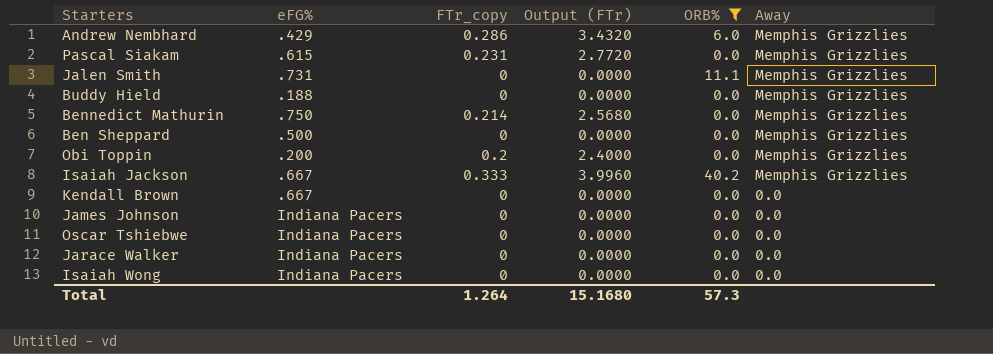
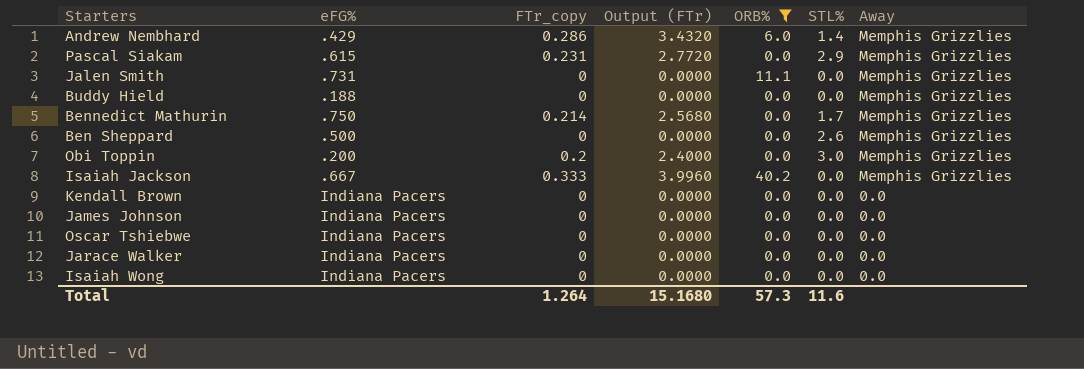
column STL% | position: none -> 6
Kendall Brown | eFG%: .667 -> Indiana Pacers

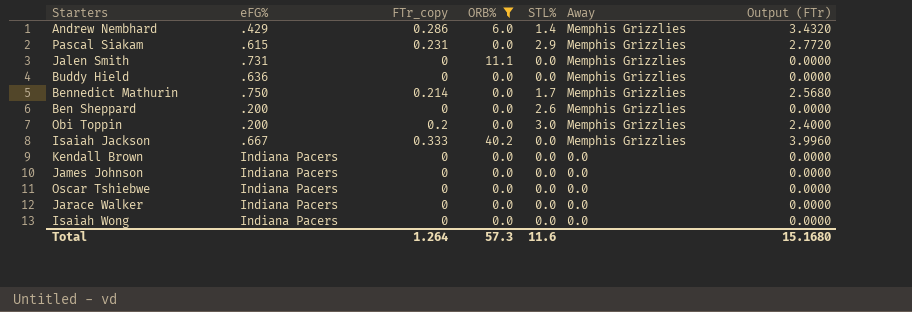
column Output (FTr) | position: 4 -> 7
Buddy Hield | eFG%: .188 -> .636
Ben Sheppard | eFG%: .500 -> .200

